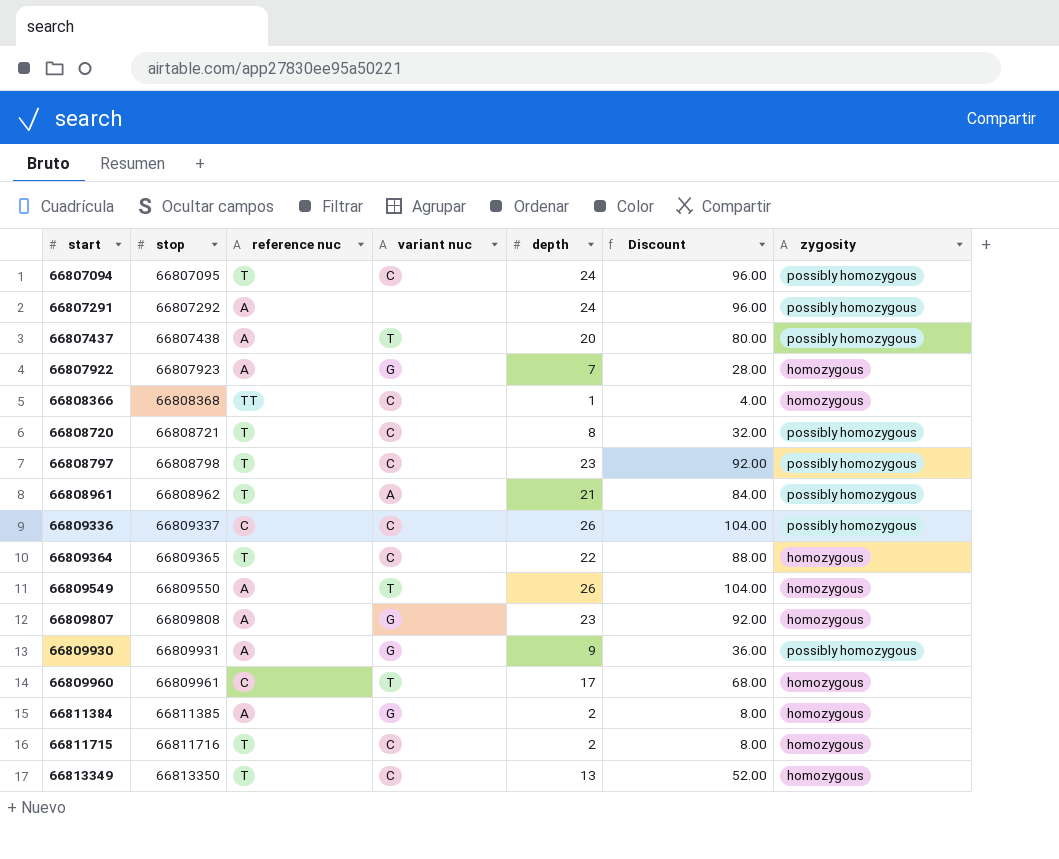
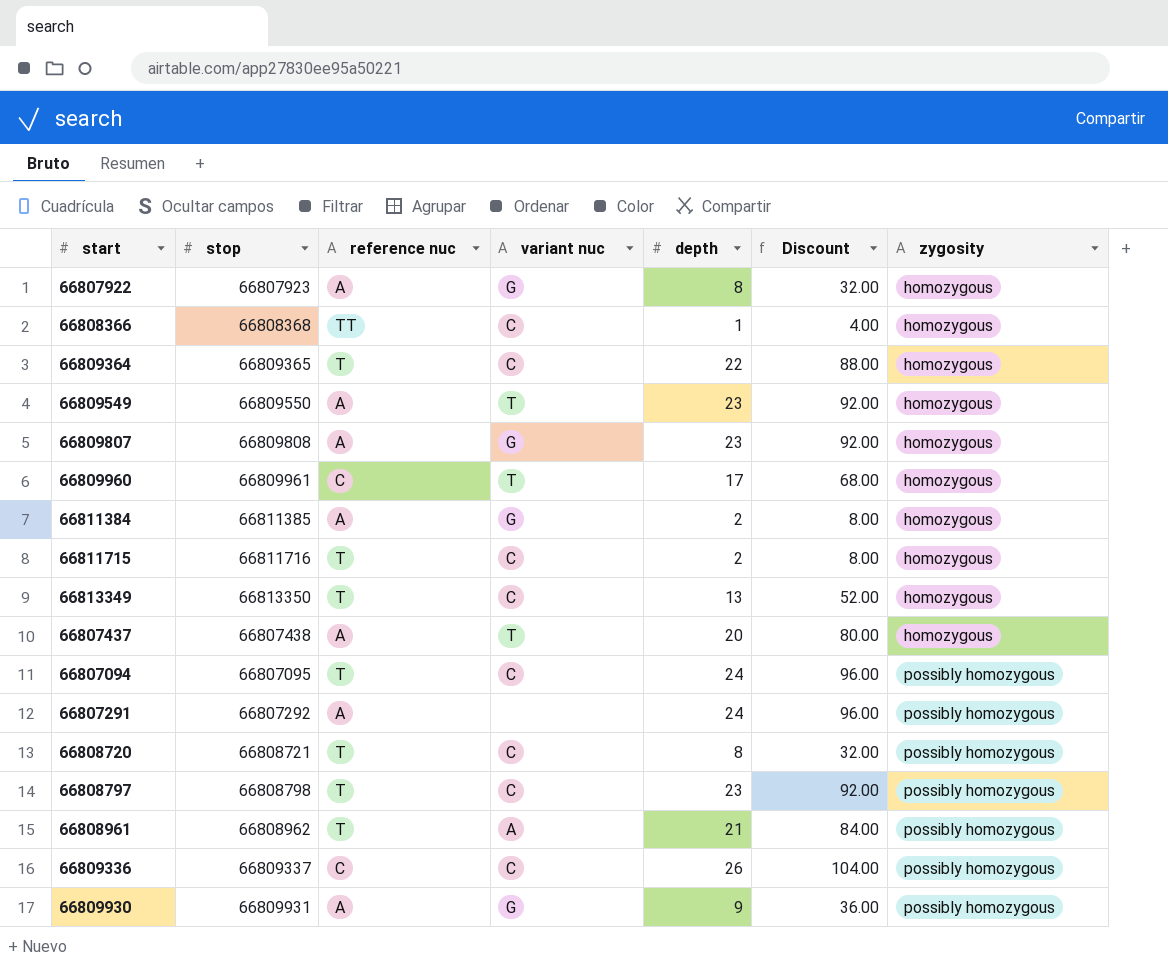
row order: start ascending -> zygosity ascending
66807922 | depth: 7 -> 8
66807922 | Discount: 28.00 -> 32.00
66809549 | depth: 26 -> 23
66809549 | Discount: 104.00 -> 92.00
66807437 | zygosity: possibly homozygous -> homozygous

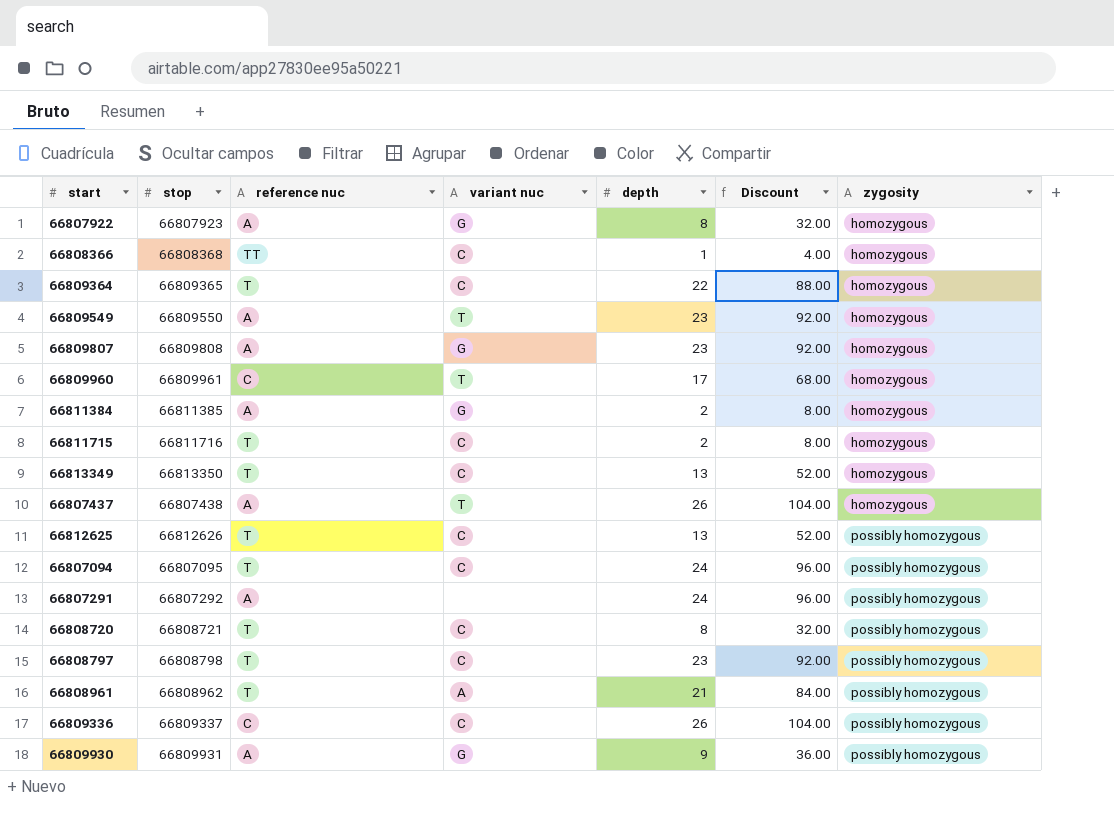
66807437 | depth: 20 -> 26
66807437 | Discount: 80.00 -> 104.00
row 66812625: none -> 66812626 | T | C | 13 | 52.00 | possibly homozygous

